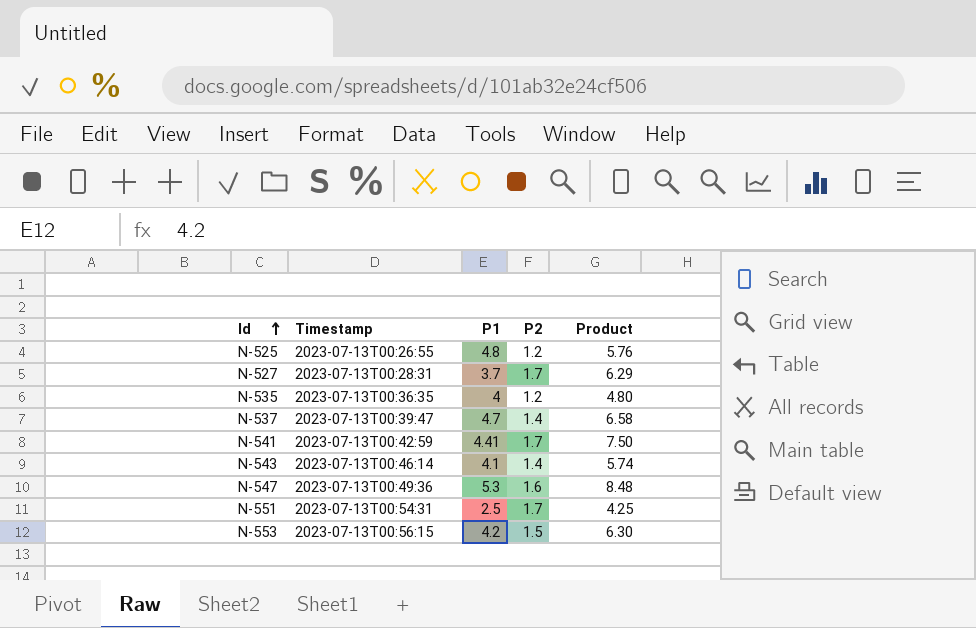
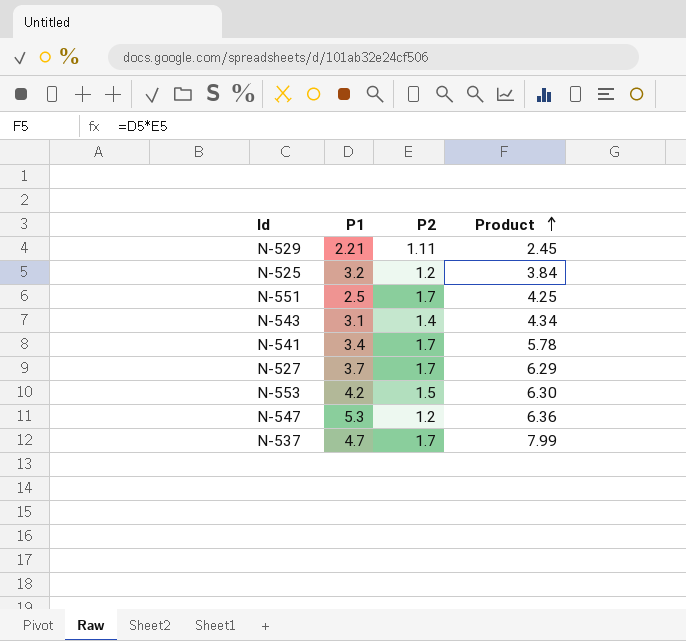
row order: Id ascending -> Product ascending
column Timestamp | position: 2 -> none
row N-535: 2023-07-13T00:36:35 | 4 | 1.2 | 4.80 -> none
row N-529: none -> 2.21 | 1.11 | 2.45
N-525 | P1: 4.8 -> 3.2
N-525 | Product: 5.76 -> 3.84
N-543 | P1: 4.1 -> 3.1
N-543 | Product: 5.74 -> 4.34
N-541 | P1: 4.41 -> 3.4
N-541 | Product: 7.50 -> 5.78
N-547 | P2: 1.6 -> 1.2
N-547 | Product: 8.48 -> 6.36
N-537 | P2: 1.4 -> 1.7
N-537 | Product: 6.58 -> 7.99

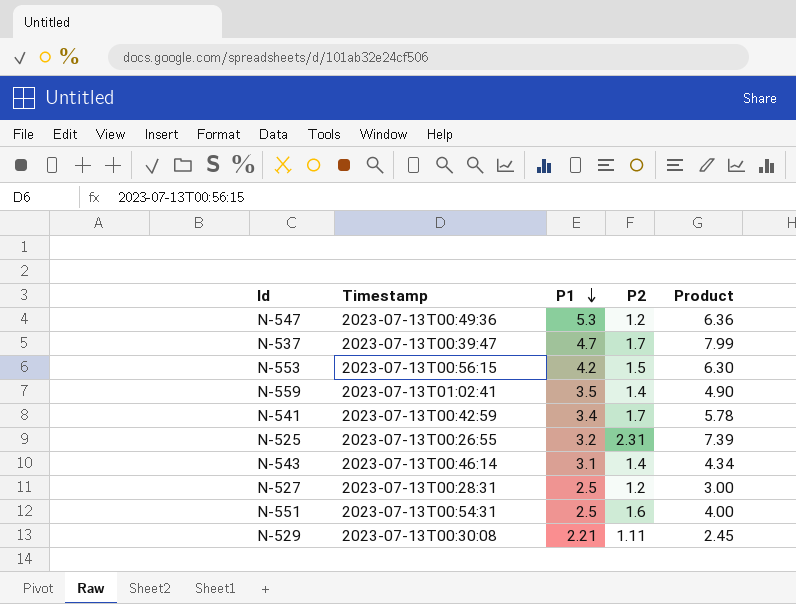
row order: Product ascending -> P1 descending
column Timestamp | position: none -> 2
row N-559: none -> 2023-07-13T01:02:41 | 3.5 | 1.4 | 4.90
N-525 | P2: 1.2 -> 2.31
N-525 | Product: 3.84 -> 7.39
N-527 | P1: 3.7 -> 2.5
N-527 | P2: 1.7 -> 1.2
N-527 | Product: 6.29 -> 3.00
N-551 | P2: 1.7 -> 1.6
N-551 | Product: 4.25 -> 4.00

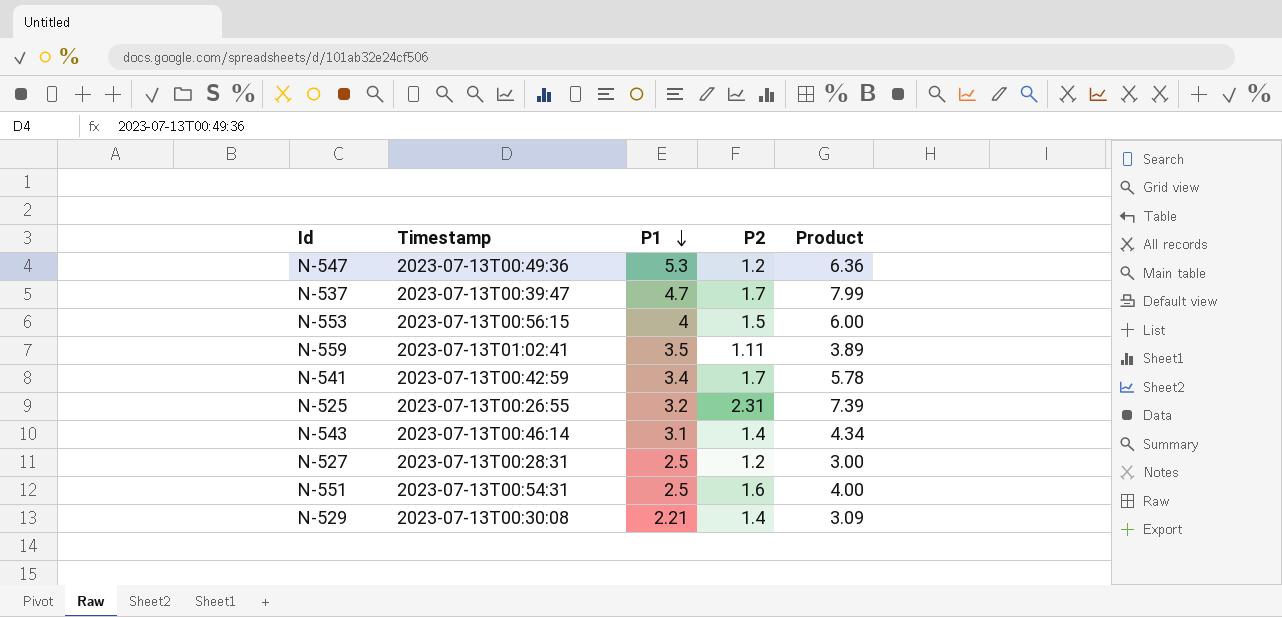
N-553 | P1: 4.2 -> 4
N-553 | Product: 6.30 -> 6.00
N-559 | P2: 1.4 -> 1.11
N-559 | Product: 4.90 -> 3.89
N-529 | P2: 1.11 -> 1.4
N-529 | Product: 2.45 -> 3.09

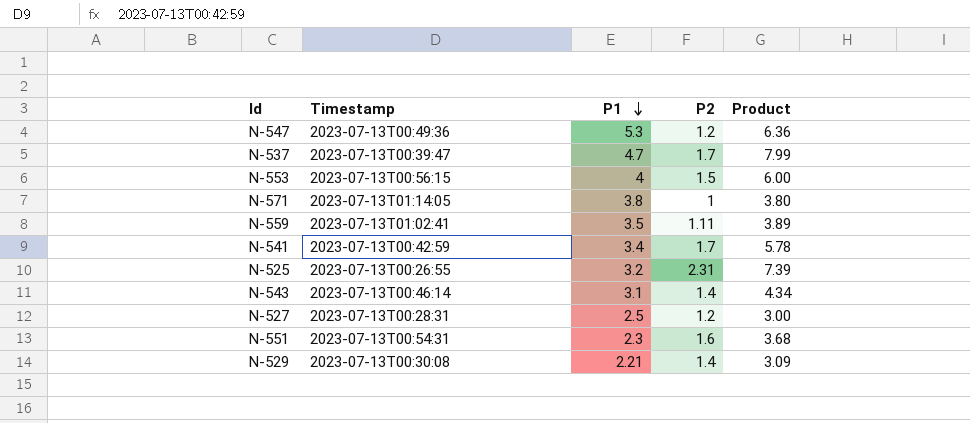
row N-571: none -> 2023-07-13T01:14:05 | 3.8 | 1 | 3.80
N-551 | P1: 2.5 -> 2.3
N-551 | Product: 4.00 -> 3.68

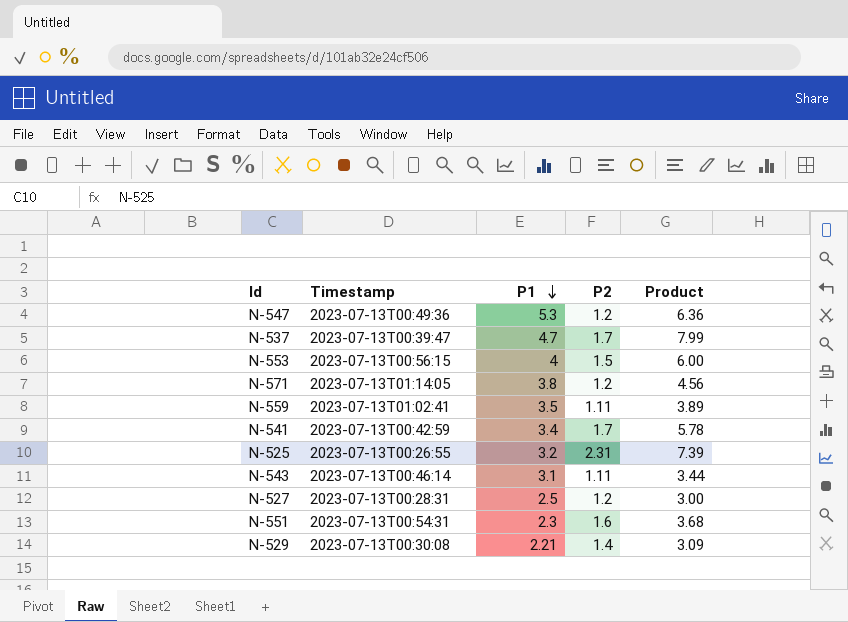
N-571 | P2: 1 -> 1.2
N-571 | Product: 3.80 -> 4.56
N-543 | P2: 1.4 -> 1.11
N-543 | Product: 4.34 -> 3.44

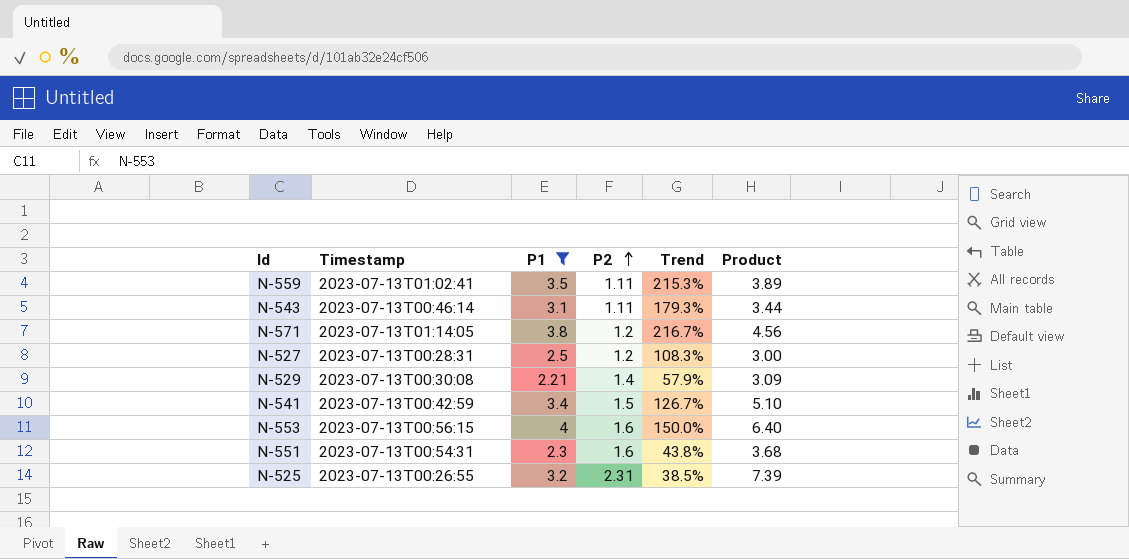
filter: none -> P1 <= 4
row order: P1 descending -> P2 ascending
column Trend | formula: none -> ([P1] - [P2]) / [P2]
N-541 | P2: 1.7 -> 1.5
N-541 | Product: 5.78 -> 5.10
N-553 | P2: 1.5 -> 1.6
N-553 | Product: 6.00 -> 6.40

